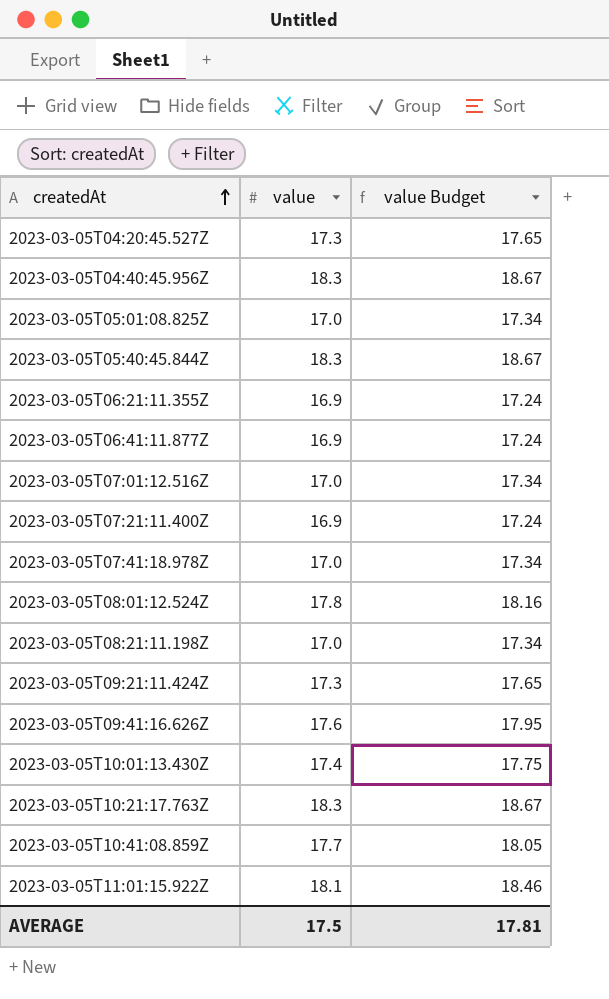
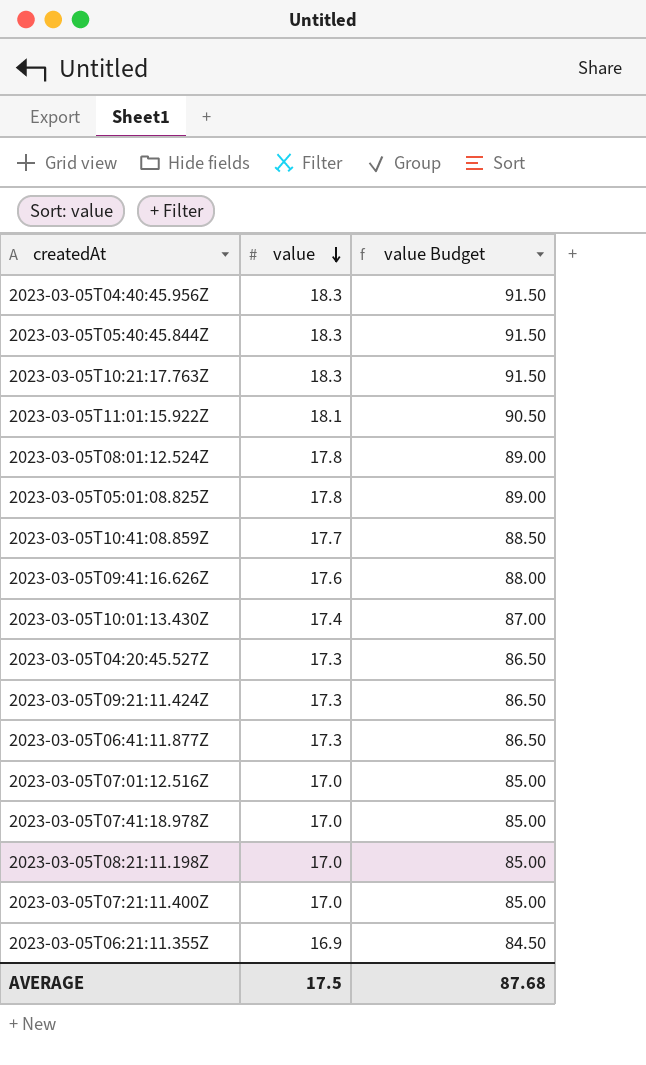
row order: createdAt ascending -> value descending
column value Budget | formula: [value] * 1.02 -> [value] * 5
2023-03-05T05:01:08.825Z | value: 17.0 -> 17.8
2023-03-05T06:41:11.877Z | value: 16.9 -> 17.3
2023-03-05T07:21:11.400Z | value: 16.9 -> 17.0
AVERAGE | value Budget: 17.81 -> 87.68

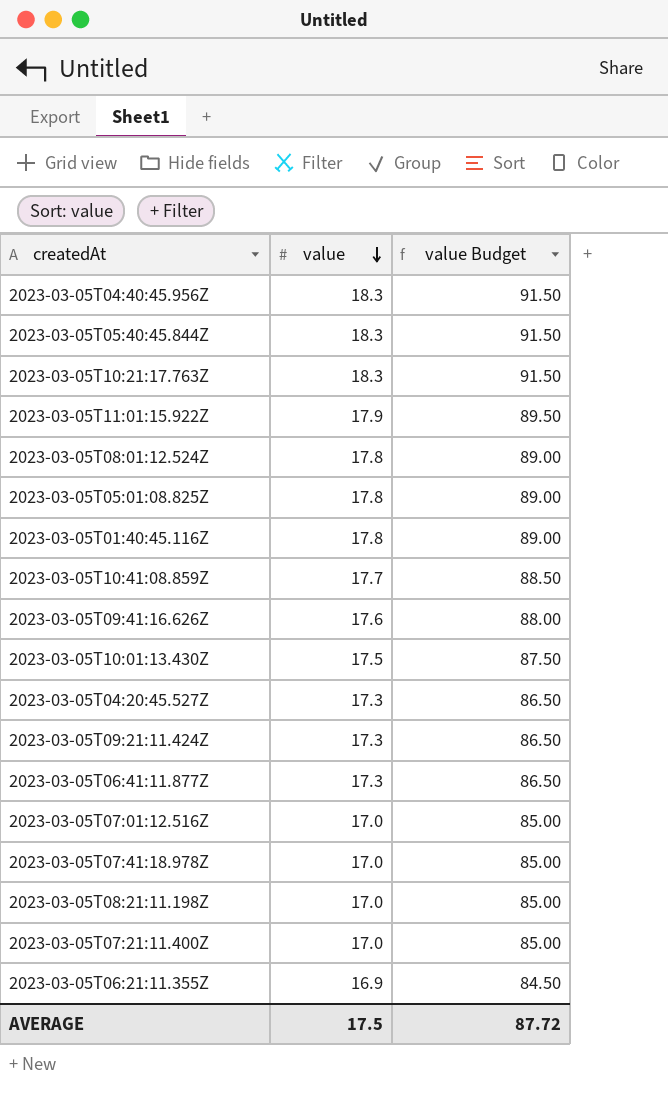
2023-03-05T11:01:15.922Z | value: 18.1 -> 17.9
2023-03-05T11:01:15.922Z | value Budget: 90.50 -> 89.50
row 2023-03-05T01:40:45.116Z: none -> 17.8 | 89.00
2023-03-05T10:01:13.430Z | value: 17.4 -> 17.5
2023-03-05T10:01:13.430Z | value Budget: 87.00 -> 87.50
AVERAGE | value Budget: 87.68 -> 87.72

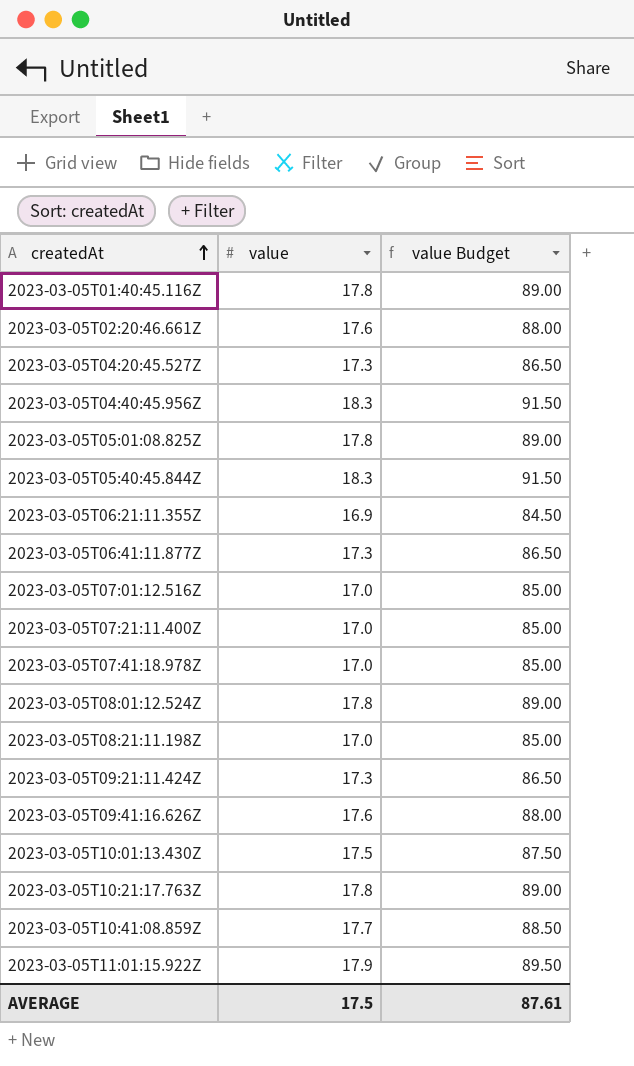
row order: value descending -> createdAt ascending
row 2023-03-05T02:20:46.661Z: none -> 17.6 | 88.00
2023-03-05T10:21:17.763Z | value: 18.3 -> 17.8
2023-03-05T10:21:17.763Z | value Budget: 91.50 -> 89.00
AVERAGE | value Budget: 87.72 -> 87.61

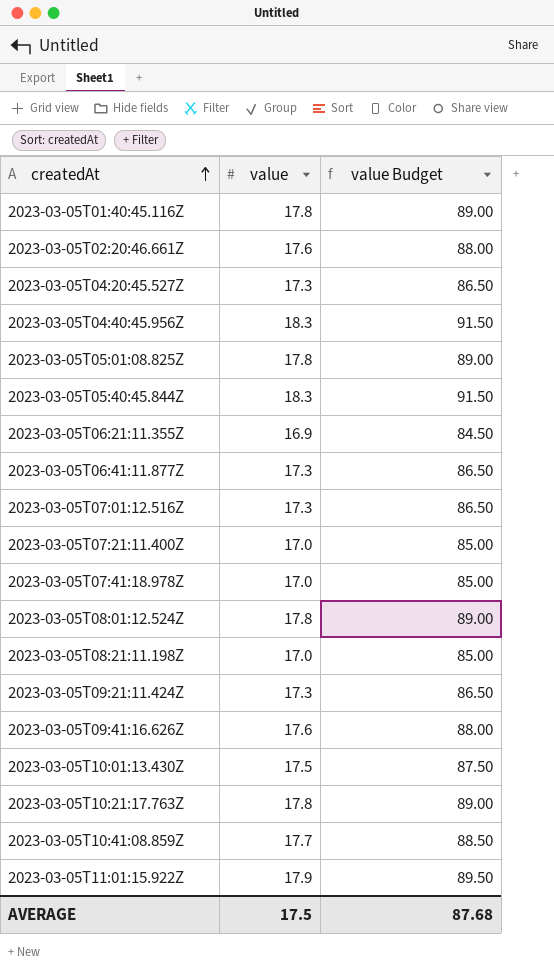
2023-03-05T07:01:12.516Z | value: 17.0 -> 17.3
2023-03-05T07:01:12.516Z | value Budget: 85.00 -> 86.50
AVERAGE | value Budget: 87.61 -> 87.68

